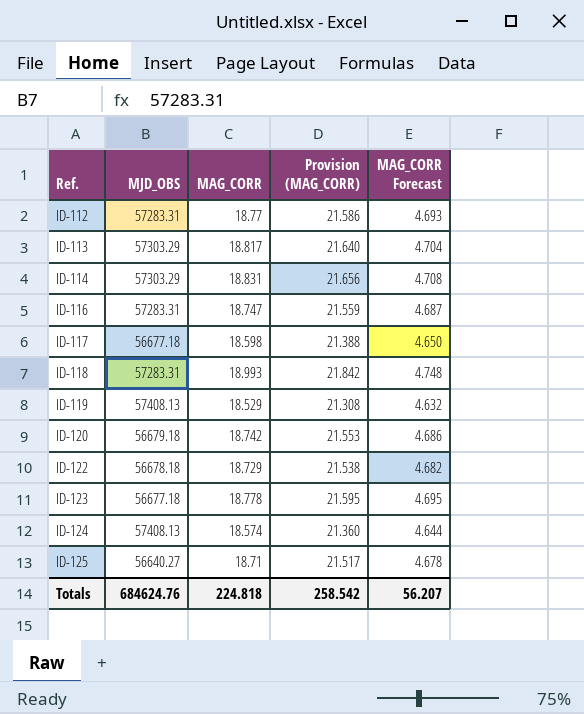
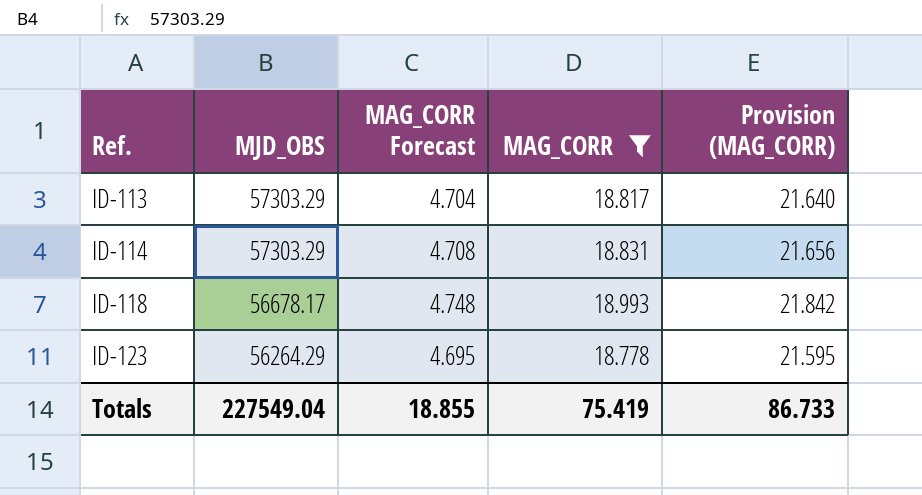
filter: none -> MAG_CORR >= 18.778
column MAG_CORR Forecast | position: 5 -> 3
ID-118 | MJD_OBS: 57283.31 -> 56678.17
ID-123 | MJD_OBS: 56677.18 -> 56264.29
Totals | MJD_OBS: 684624.76 -> 227549.04
Totals | MAG_CORR Forecast: 56.207 -> 18.855
Totals | MAG_CORR: 224.818 -> 75.419
Totals | Provision (MAG_CORR): 258.542 -> 86.733

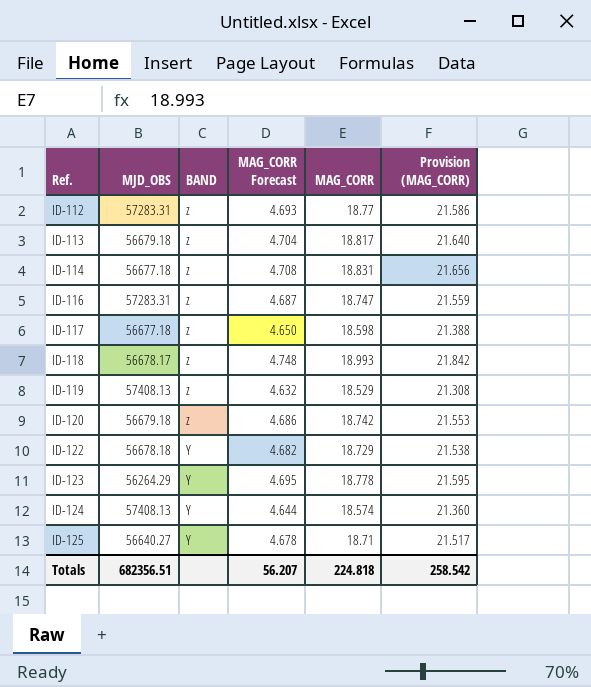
filter: MAG_CORR >= 18.778 -> none
column BAND | position: none -> 3
ID-113 | MJD_OBS: 57303.29 -> 56679.18
ID-114 | MJD_OBS: 57303.29 -> 56677.18
Totals | MJD_OBS: 227549.04 -> 682356.51
Totals | MAG_CORR Forecast: 18.855 -> 56.207
Totals | MAG_CORR: 75.419 -> 224.818
Totals | Provision (MAG_CORR): 86.733 -> 258.542

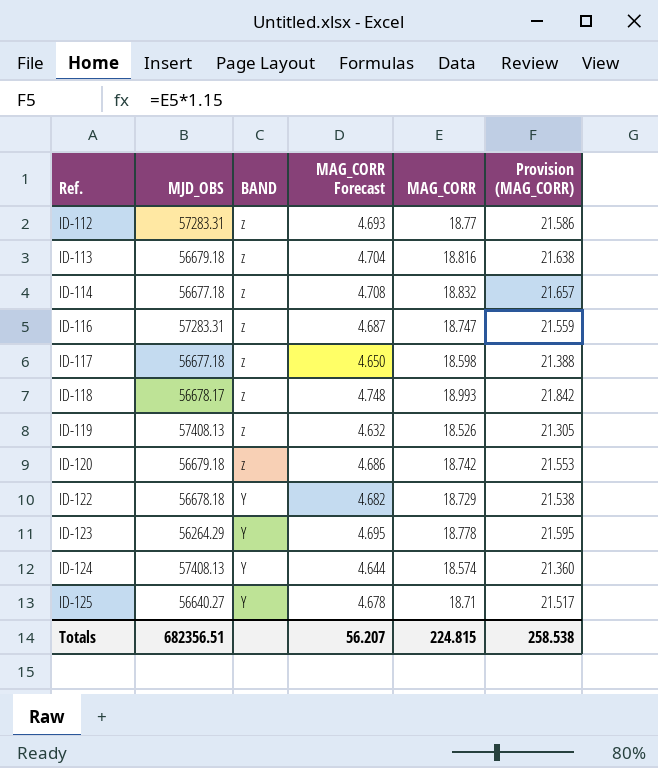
ID-113 | MAG_CORR: 18.817 -> 18.816
ID-113 | Provision (MAG_CORR): 21.640 -> 21.638
ID-114 | MAG_CORR: 18.831 -> 18.832
ID-114 | Provision (MAG_CORR): 21.656 -> 21.657
ID-119 | MAG_CORR: 18.529 -> 18.526
ID-119 | Provision (MAG_CORR): 21.308 -> 21.305
Totals | MAG_CORR: 224.818 -> 224.815
Totals | Provision (MAG_CORR): 258.542 -> 258.538

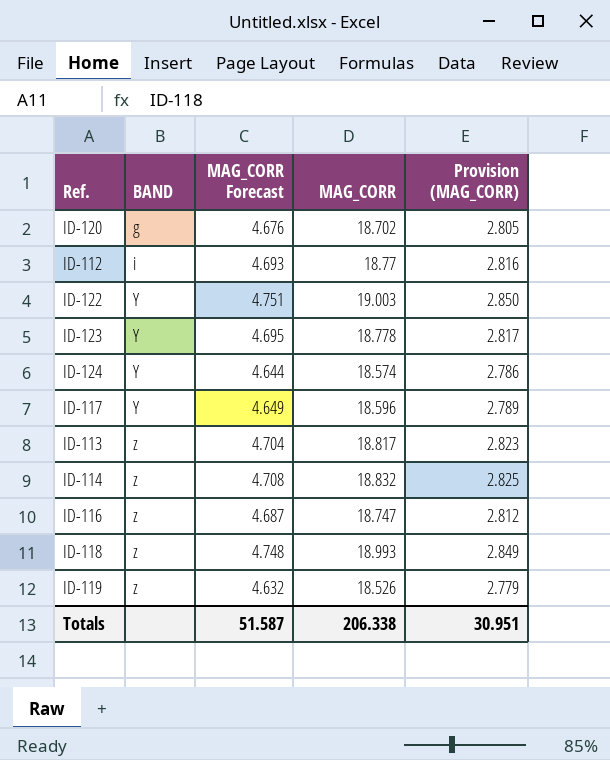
row order: Ref. ascending -> BAND ascending
column MJD_OBS | position: 2 -> none
column Provision (MAG_CORR) | formula: [MAG_CORR] * 1.15 -> [MAG_CORR] * 0.15
row ID-125: 56640.27 | Y | 4.678 | 18.71 | 21.517 -> none
ID-120 | BAND: z -> g
ID-120 | MAG_CORR Forecast: 4.686 -> 4.676
ID-120 | MAG_CORR: 18.742 -> 18.702
ID-112 | BAND: z -> i
ID-122 | MAG_CORR Forecast: 4.682 -> 4.751
ID-122 | MAG_CORR: 18.729 -> 19.003
ID-117 | BAND: z -> Y
ID-117 | MAG_CORR Forecast: 4.650 -> 4.649
ID-117 | MAG_CORR: 18.598 -> 18.596
ID-113 | MAG_CORR: 18.816 -> 18.817
Totals | MAG_CORR Forecast: 56.207 -> 51.587
Totals | MAG_CORR: 224.815 -> 206.338
Totals | Provision (MAG_CORR): 258.538 -> 30.951

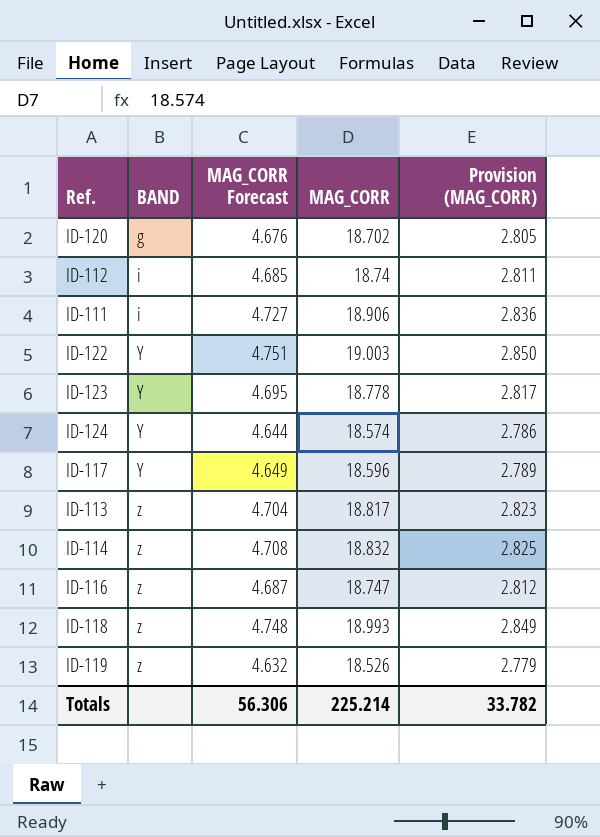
ID-112 | MAG_CORR Forecast: 4.693 -> 4.685
ID-112 | MAG_CORR: 18.77 -> 18.74
ID-112 | Provision (MAG_CORR): 2.816 -> 2.811
row ID-111: none -> i | 4.727 | 18.906 | 2.836
Totals | MAG_CORR Forecast: 51.587 -> 56.306
Totals | MAG_CORR: 206.338 -> 225.214
Totals | Provision (MAG_CORR): 30.951 -> 33.782

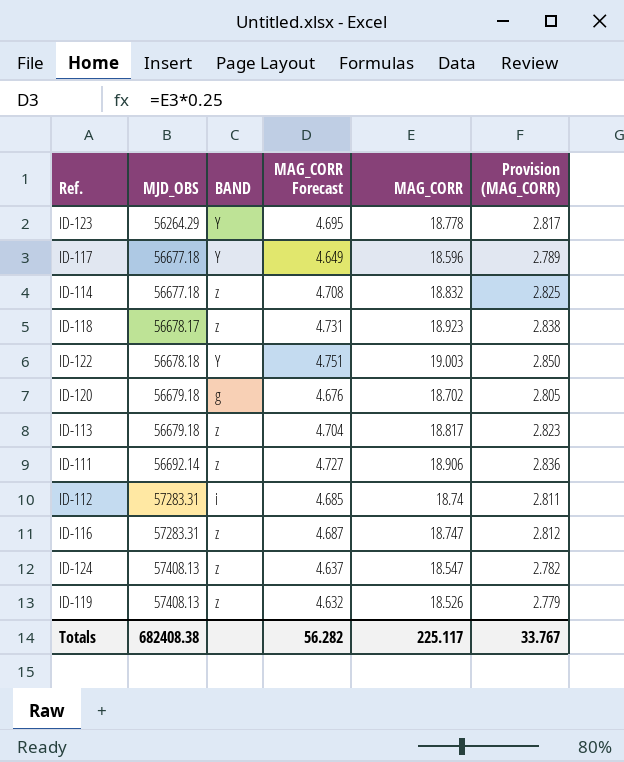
row order: BAND ascending -> MJD_OBS ascending
column MJD_OBS | position: none -> 2
ID-118 | MAG_CORR Forecast: 4.748 -> 4.731
ID-118 | MAG_CORR: 18.993 -> 18.923
ID-118 | Provision (MAG_CORR): 2.849 -> 2.838
ID-111 | BAND: i -> z
ID-124 | BAND: Y -> z
ID-124 | MAG_CORR Forecast: 4.644 -> 4.637
ID-124 | MAG_CORR: 18.574 -> 18.547
ID-124 | Provision (MAG_CORR): 2.786 -> 2.782
Totals | MAG_CORR Forecast: 56.306 -> 56.282
Totals | MAG_CORR: 225.214 -> 225.117
Totals | Provision (MAG_CORR): 33.782 -> 33.767

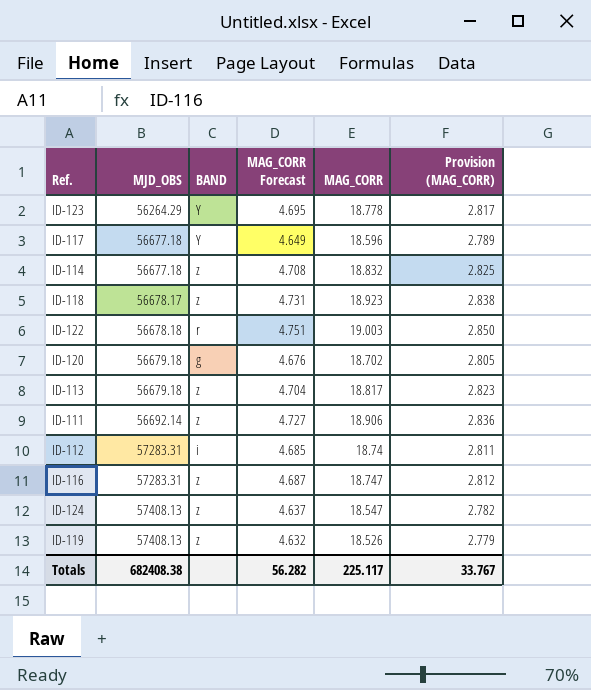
ID-122 | BAND: Y -> r

